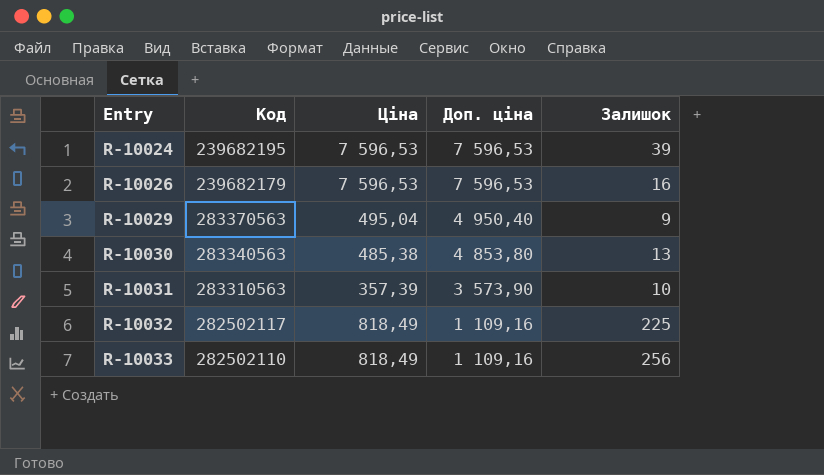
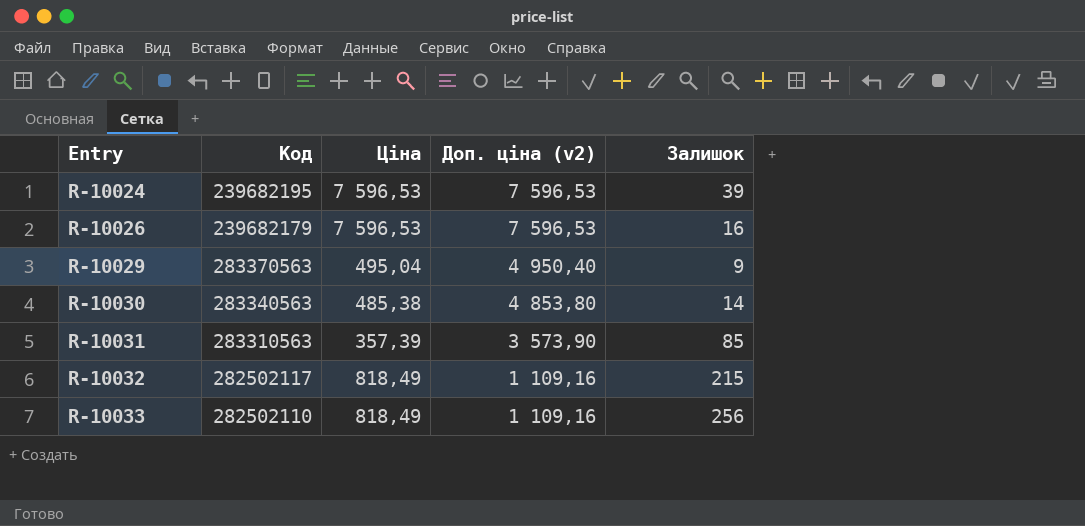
column name: Доп. ціна -> Доп. ціна (v2)
R-10030 | Залишок: 13 -> 14
R-10031 | Залишок: 10 -> 85
R-10032 | Залишок: 225 -> 215

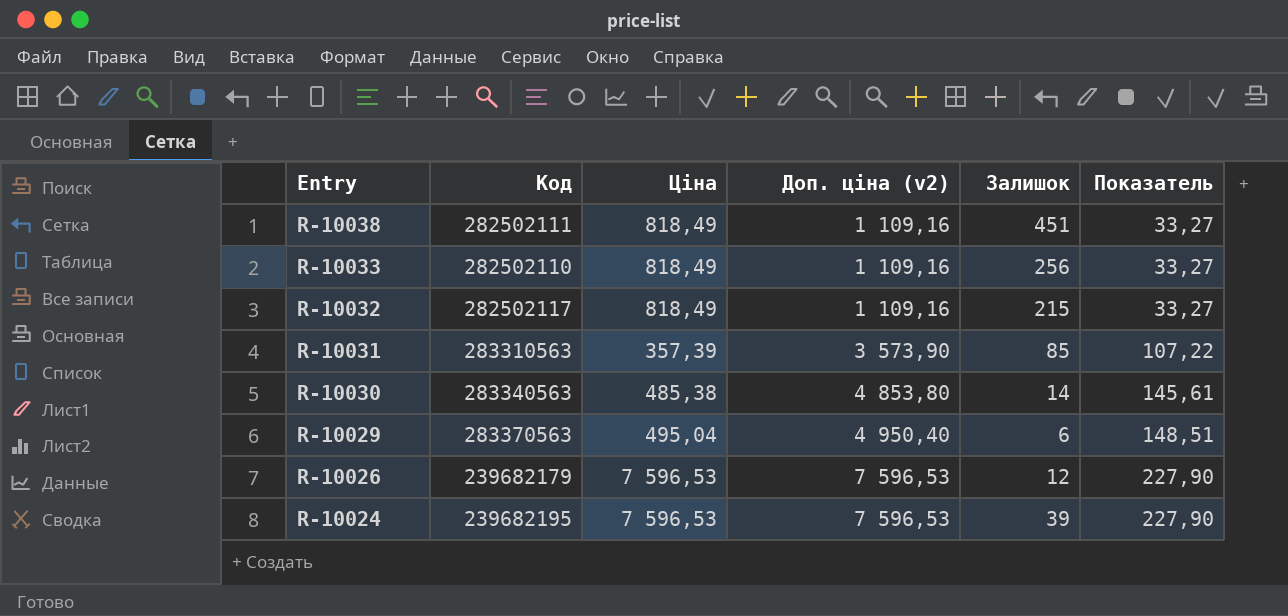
row order: Entry ascending -> Entry descending
column Показатель | formula: none -> [Доп. ціна (v2)] * 0,03
row R-10038: none -> 282502111 | 818,49 | 1 109,16 | 451 | 33,27
R-10029 | Залишок: 9 -> 6
R-10026 | Залишок: 16 -> 12

